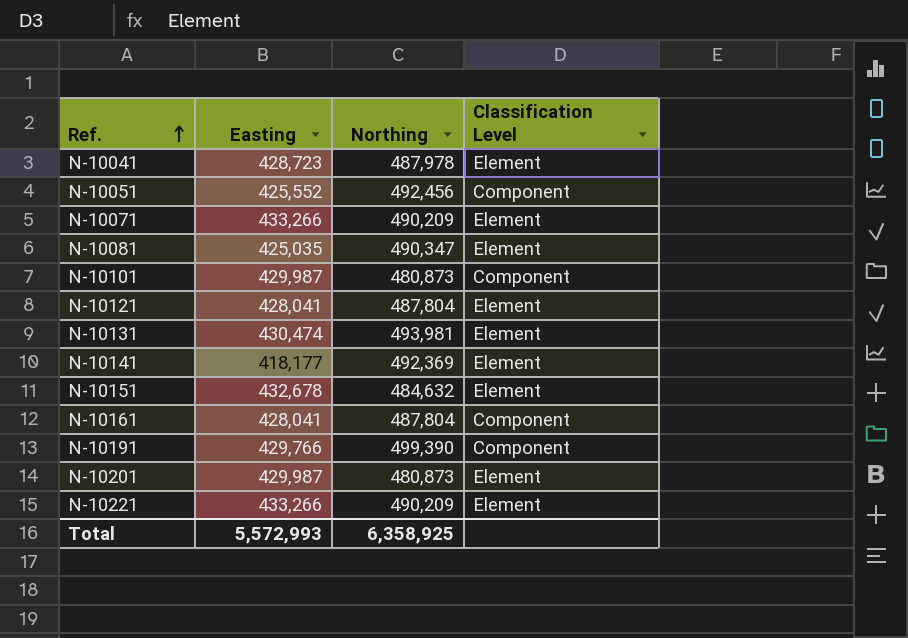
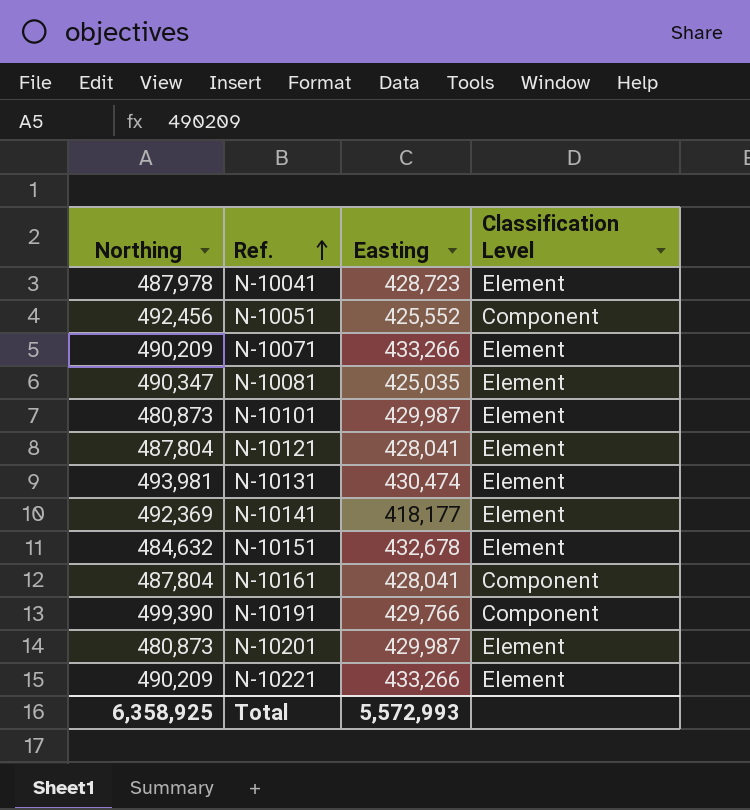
column Northing | position: 3 -> 1
N-10101 | Classification Level: Component -> Element

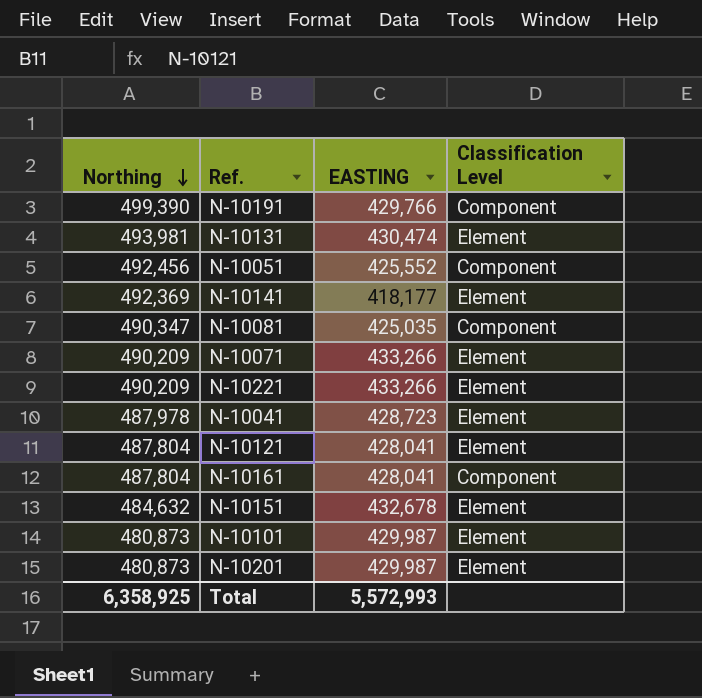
row order: Ref. ascending -> Northing descending
column name: Easting -> EASTING
N-10081 | Classification Level: Element -> Component

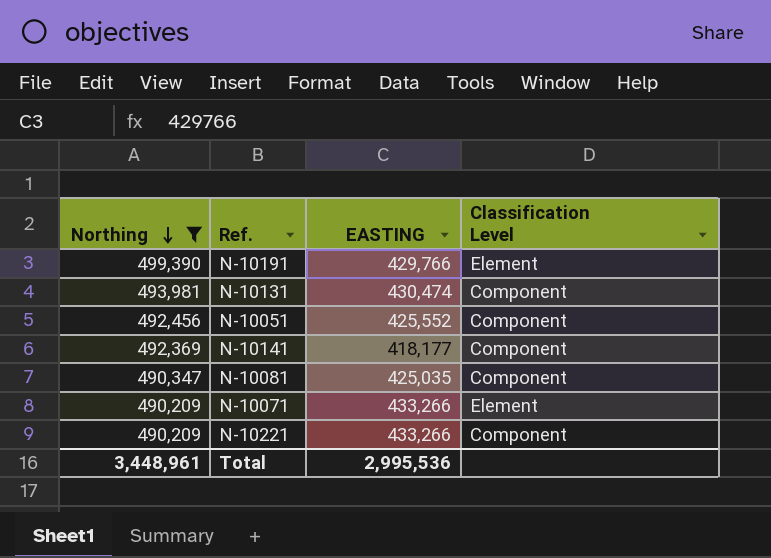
filter: none -> Northing >= 490,209
N-10191 | Classification Level: Component -> Element
N-10131 | Classification Level: Element -> Component
N-10141 | Classification Level: Element -> Component
N-10221 | Classification Level: Element -> Component
Total | Northing: 6,358,925 -> 3,448,961
Total | EASTING: 5,572,993 -> 2,995,536

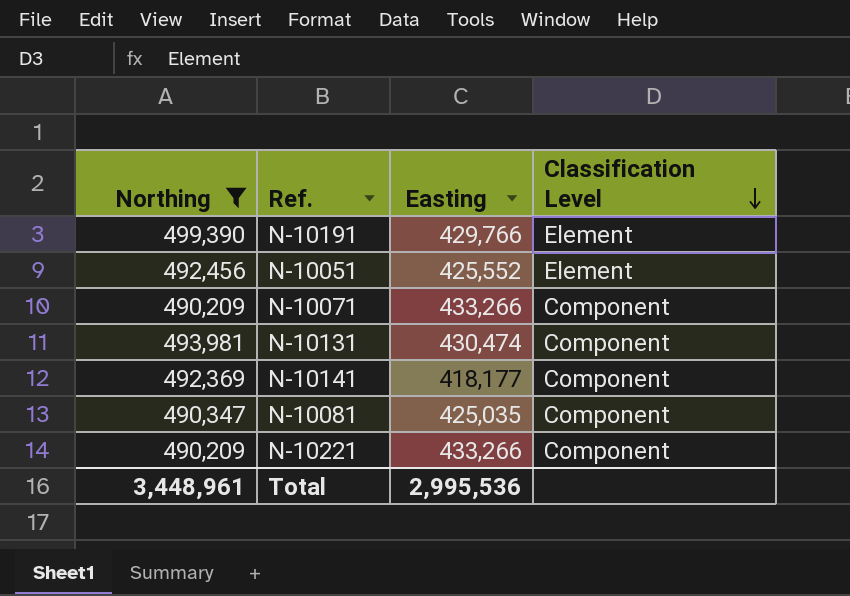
row order: Northing descending -> Classification Level descending
column name: EASTING -> Easting
N-10051 | Classification Level: Component -> Element
N-10071 | Classification Level: Element -> Component

